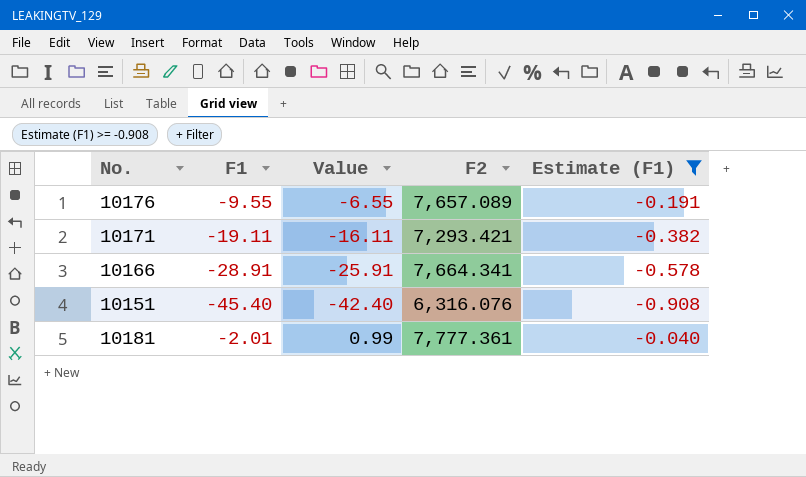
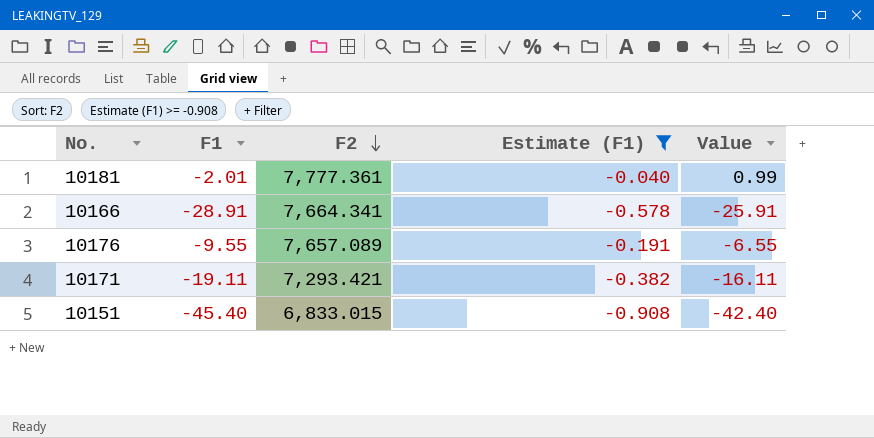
row order: none -> F2 descending
column Value | position: 3 -> 5
10151 | F2: 6,316.076 -> 6,833.015

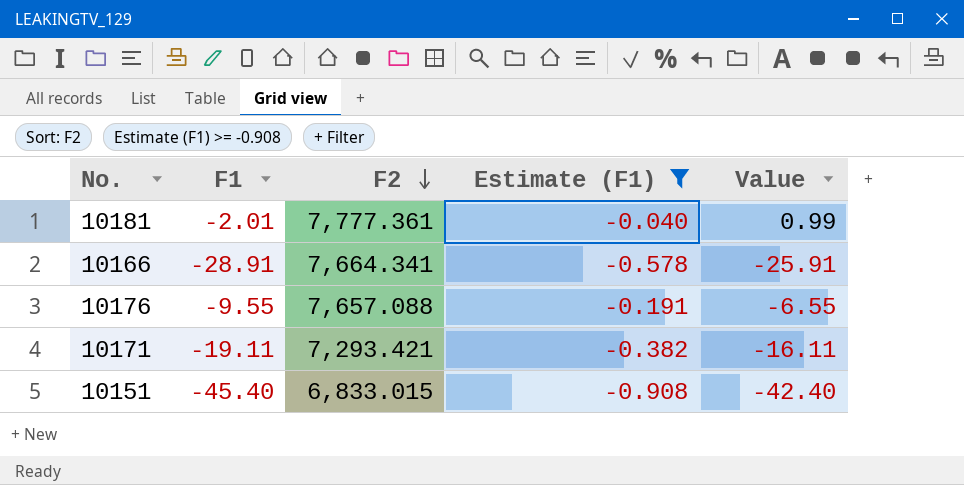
10176 | F2: 7,657.089 -> 7,657.088

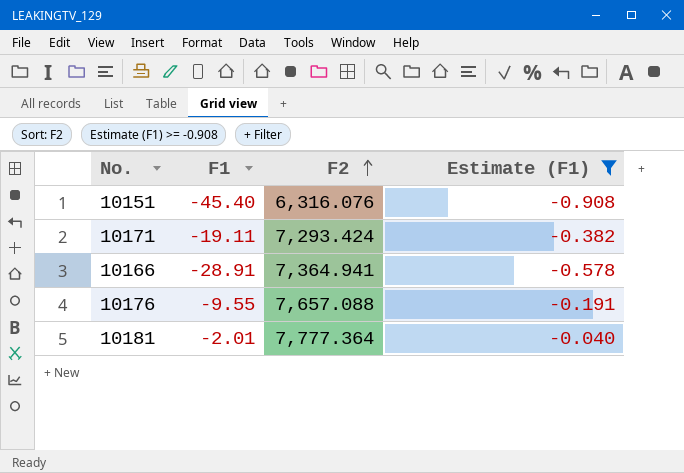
row order: F2 descending -> F2 ascending
column Value | formula: [F1] + 3 -> none
10151 | F2: 6,833.015 -> 6,316.076
10171 | F2: 7,293.421 -> 7,293.424
10166 | F2: 7,664.341 -> 7,364.941
10181 | F2: 7,777.361 -> 7,777.364

